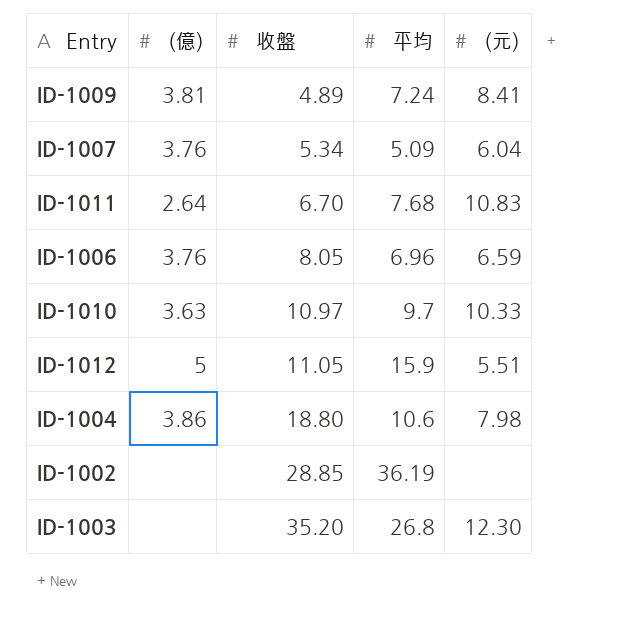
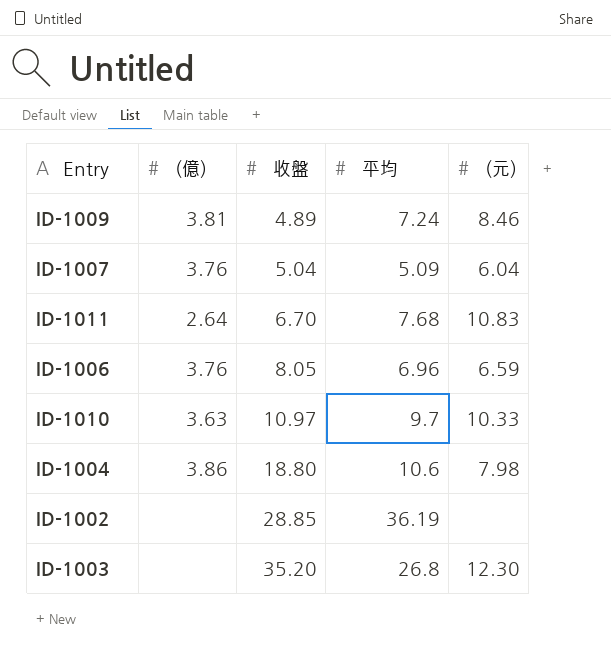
row ID-1012: 5 | 11.05 | 15.9 | 5.51 -> none
ID-1009 | (元): 8.41 -> 8.46
ID-1007 | 收盤: 5.34 -> 5.04

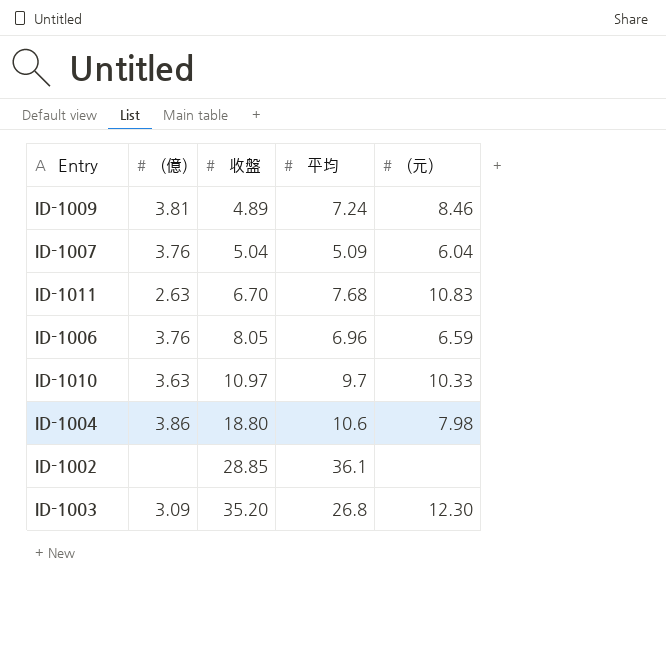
ID-1011 | (億): 2.64 -> 2.63
ID-1002 | 平均: 36.19 -> 36.1
ID-1003 | (億): none -> 3.09

